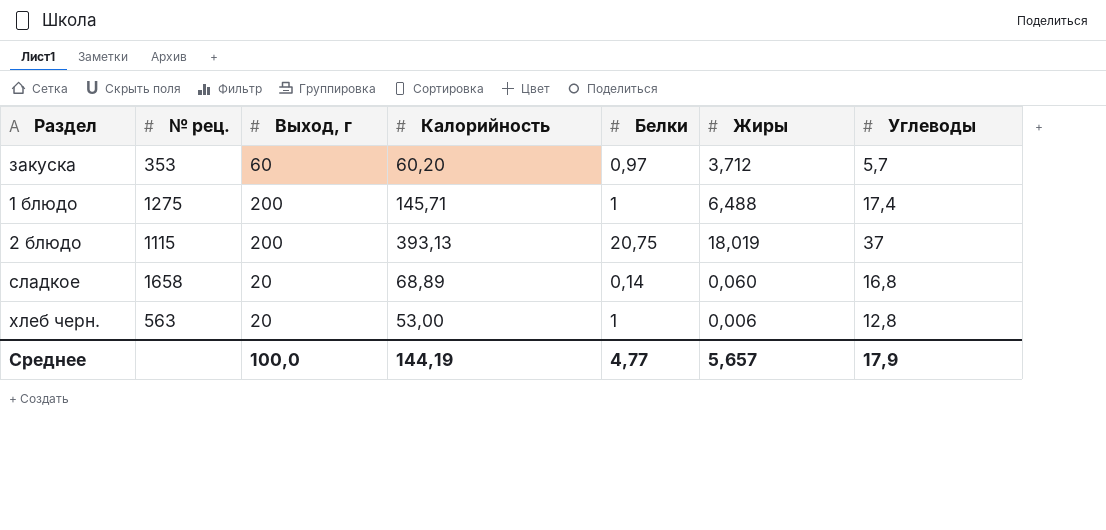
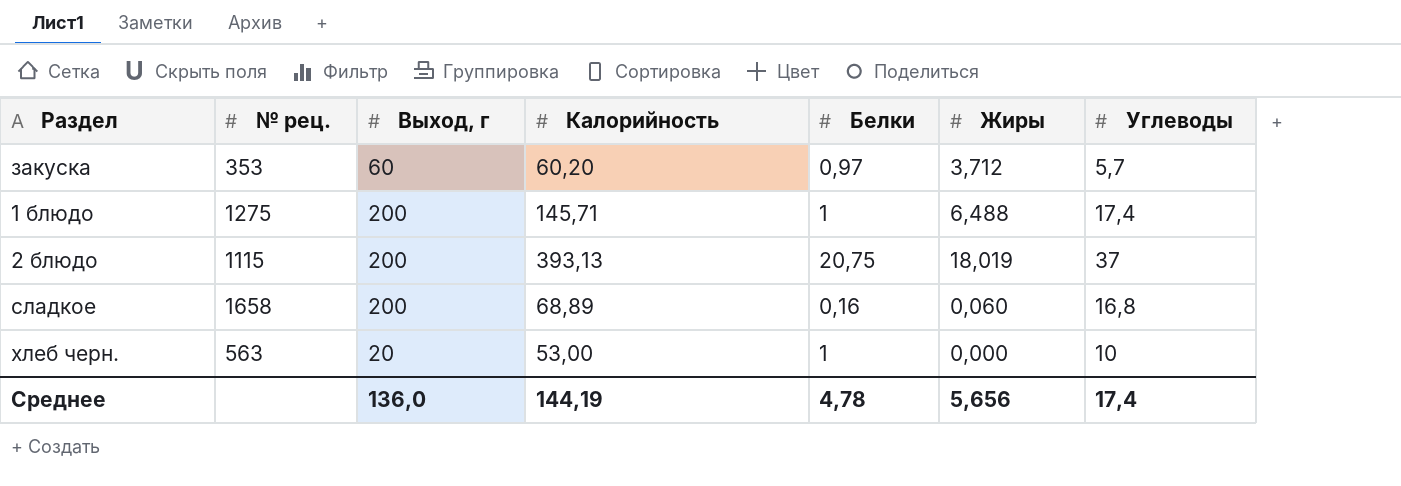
сладкое | Выход, г: 20 -> 200
сладкое | Белки: 0,14 -> 0,16
хлеб черн. | Жиры: 0,006 -> 0,000
хлеб черн. | Углеводы: 12,8 -> 10
Среднее | Выход, г: 100,0 -> 136,0
Среднее | Белки: 4,77 -> 4,78
Среднее | Жиры: 5,657 -> 5,656
Среднее | Углеводы: 17,9 -> 17,4

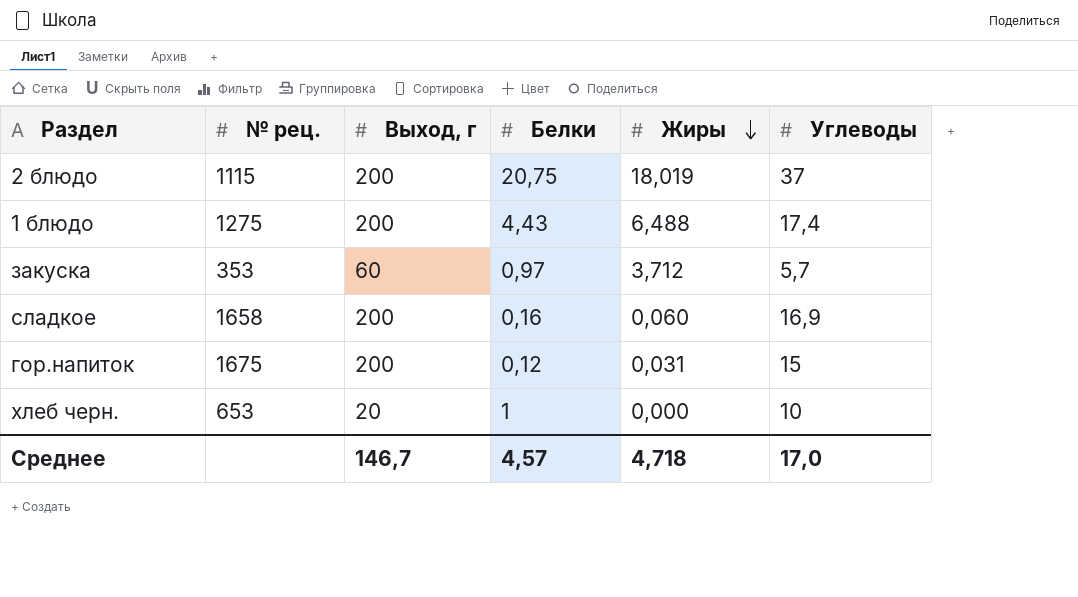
row order: none -> Жиры descending
column Калорийность | position: 4 -> none
1 блюдо | Белки: 1 -> 4,43
сладкое | Углеводы: 16,8 -> 16,9
row гор.напиток: none -> 1675 | 200 | 0,12 | 0,031 | 15
хлеб черн. | № рец.: 563 -> 653
Среднее | Выход, г: 136,0 -> 146,7
Среднее | Белки: 4,78 -> 4,57
Среднее | Жиры: 5,656 -> 4,718
Среднее | Углеводы: 17,4 -> 17,0

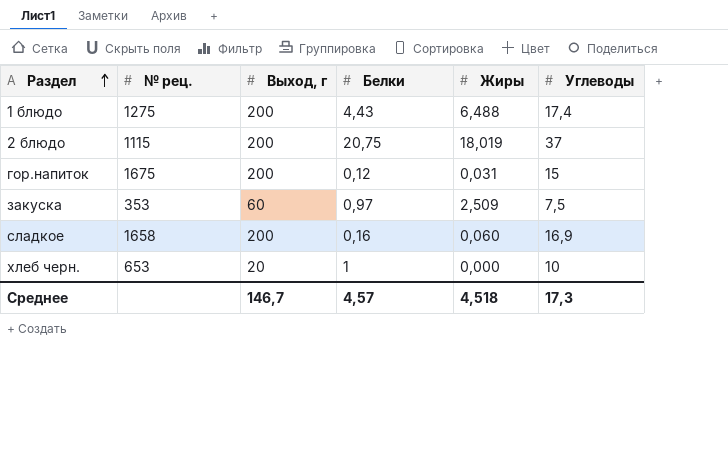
row order: Жиры descending -> Раздел ascending
закуска | Жиры: 3,712 -> 2,509
закуска | Углеводы: 5,7 -> 7,5
Среднее | Жиры: 4,718 -> 4,518
Среднее | Углеводы: 17,0 -> 17,3

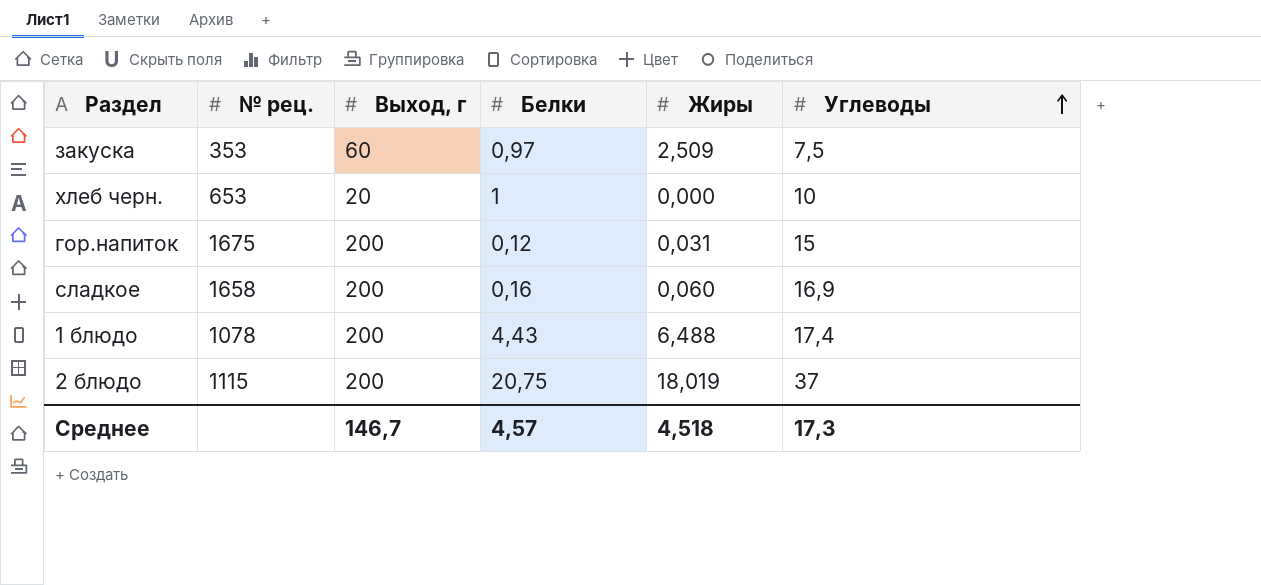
row order: Раздел ascending -> Углеводы ascending
1 блюдо | № рец.: 1275 -> 1078

